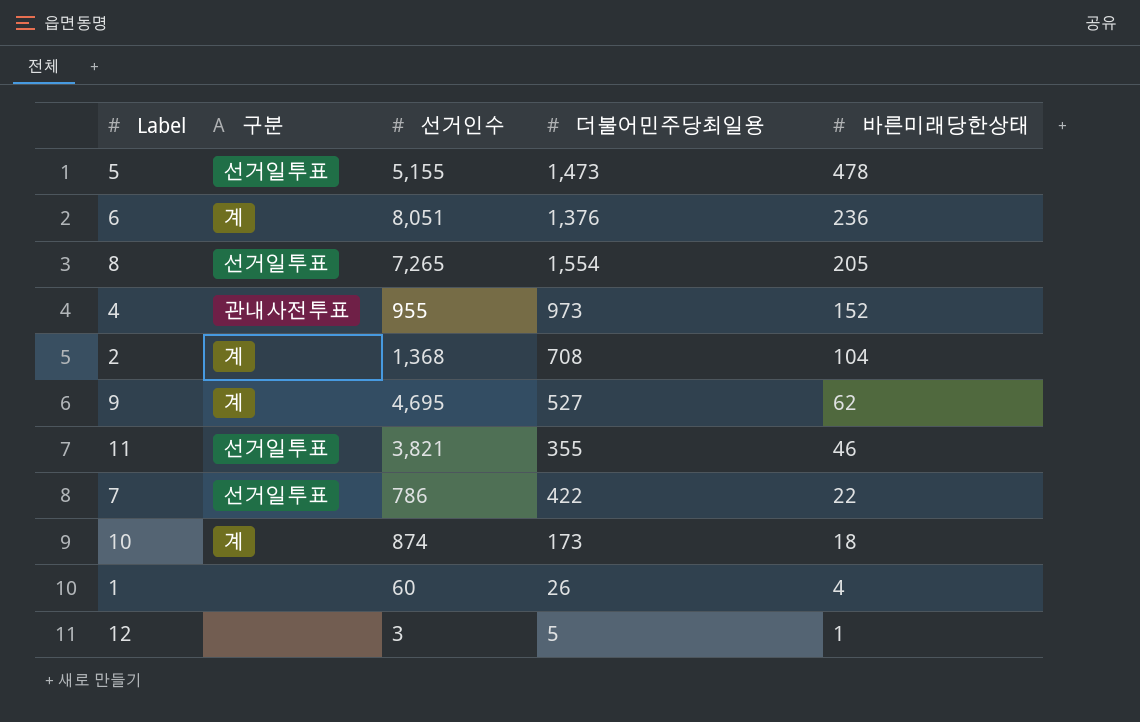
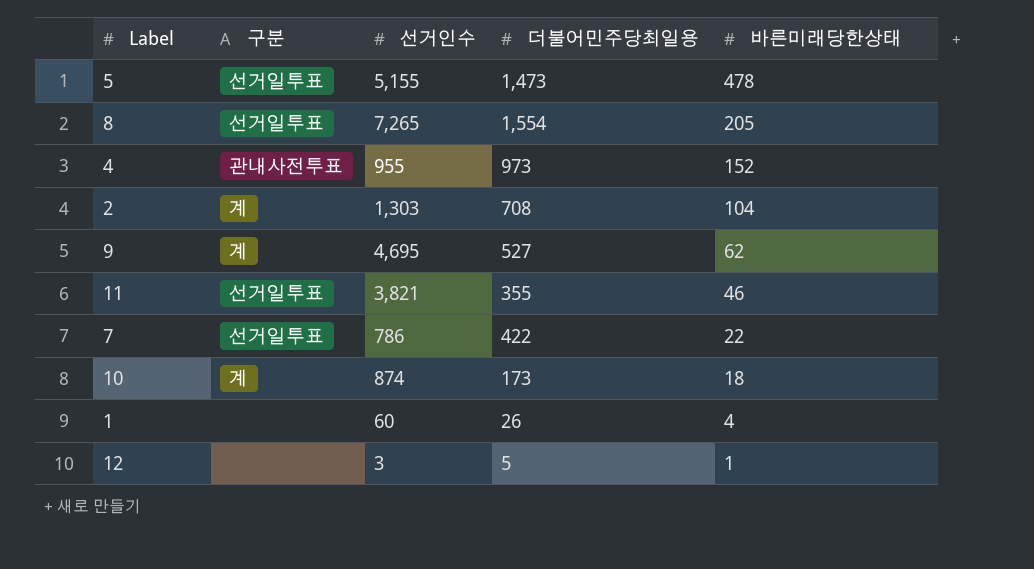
row 6: 계 | 8,051 | 1,376 | 236 -> none
2 | 선거인수: 1,368 -> 1,303

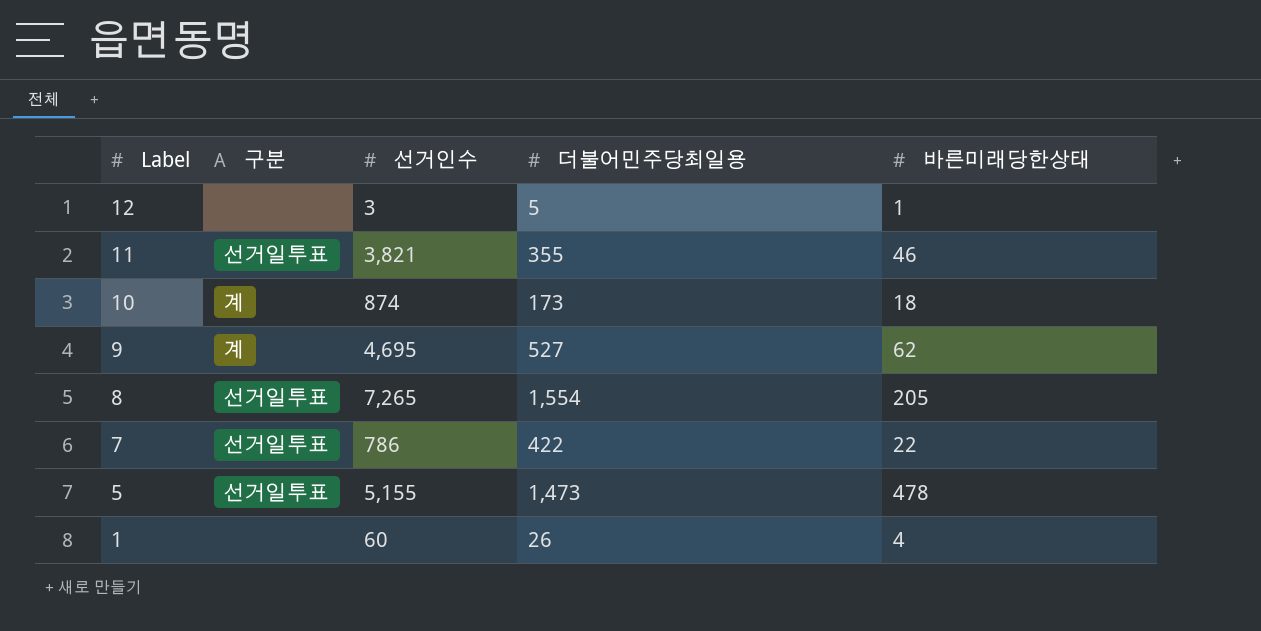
row order: 바른미래당한상태 descending -> Label descending
row 4: 관내사전투표 | 955 | 973 | 152 -> none
row 2: 계 | 1,303 | 708 | 104 -> none

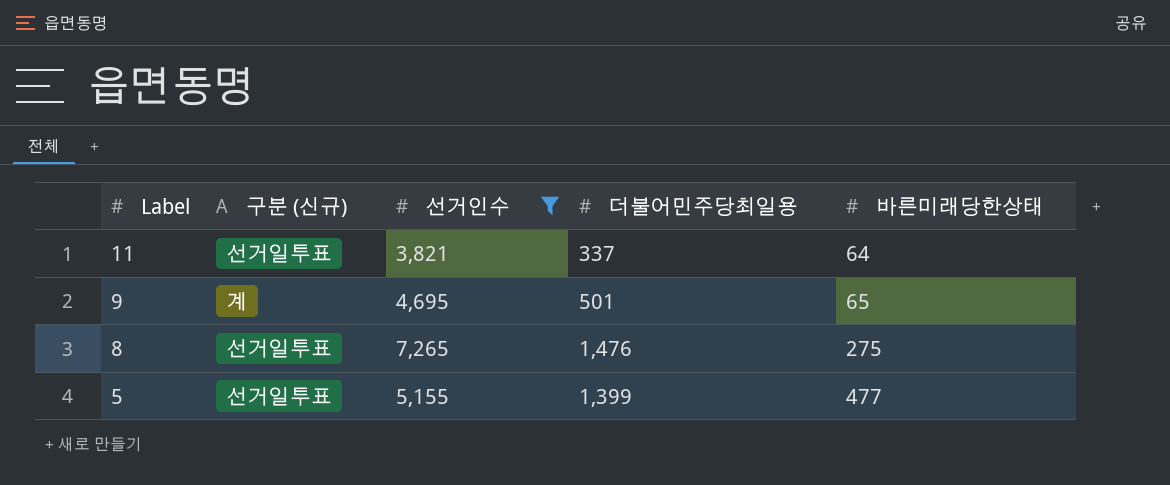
filter: none -> 선거인수 >= 3,821
column name: 구분 -> 구분 (신규)
11 | 더불어민주당최일용: 355 -> 337
11 | 바른미래당한상태: 46 -> 64
9 | 더불어민주당최일용: 527 -> 501
9 | 바른미래당한상태: 62 -> 65
8 | 더불어민주당최일용: 1,554 -> 1,476
8 | 바른미래당한상태: 205 -> 275
5 | 더불어민주당최일용: 1,473 -> 1,399
5 | 바른미래당한상태: 478 -> 477

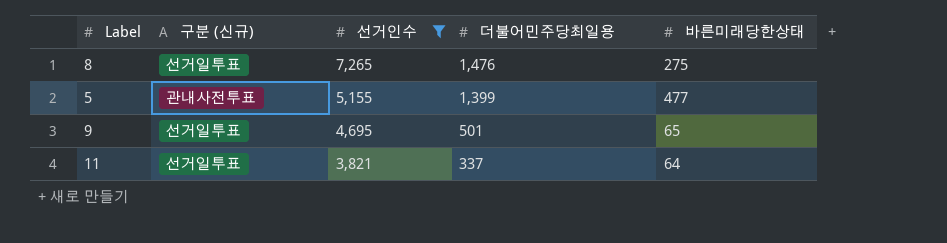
row order: Label descending -> 선거인수 descending
5 | 구분 (신규): 선거일투표 -> 관내사전투표
9 | 구분 (신규): 계 -> 선거일투표

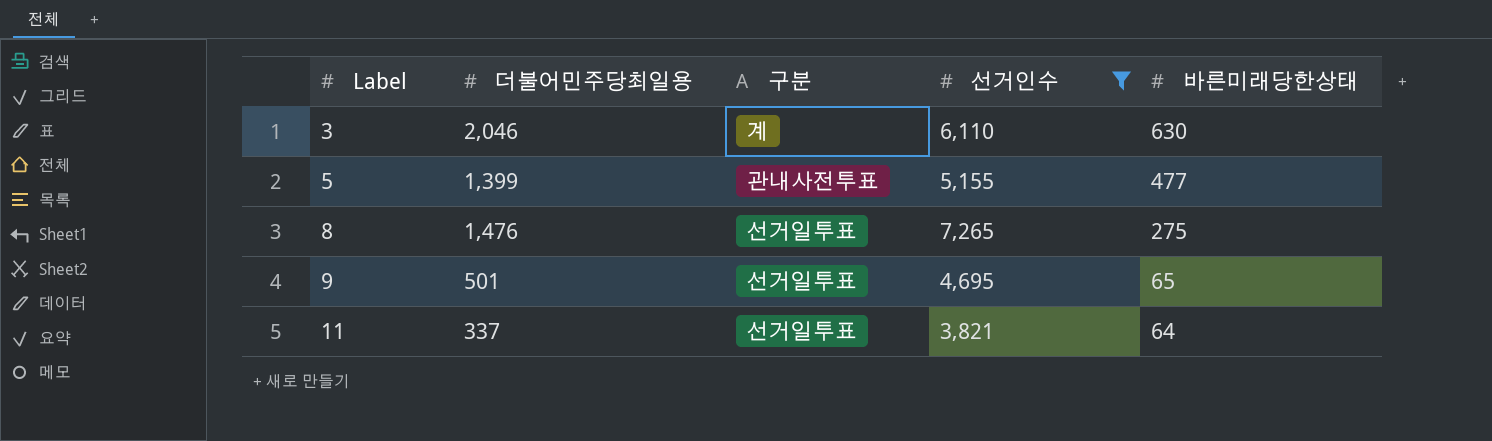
row order: 선거인수 descending -> Label ascending
column 더불어민주당최일용 | position: 4 -> 2
column name: 구분 (신규) -> 구분
row 3: none -> 2,046 | 계 | 6,110 | 630

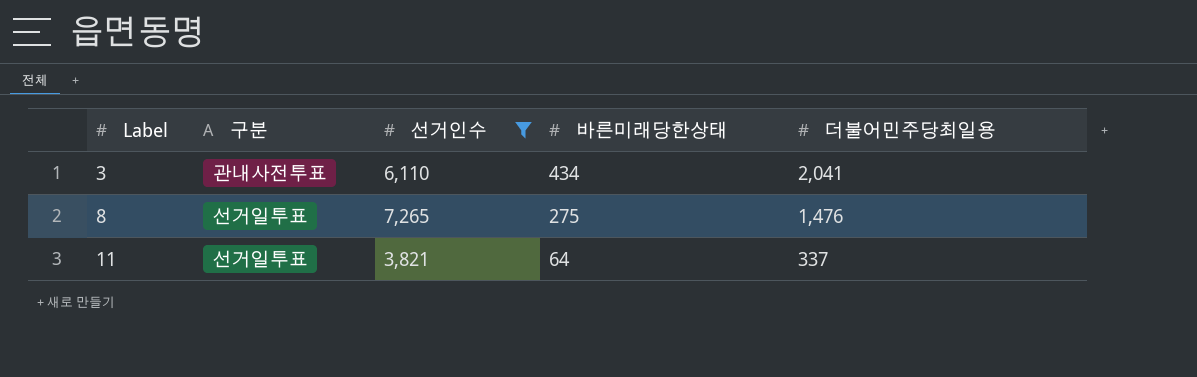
column 더불어민주당최일용 | position: 2 -> 5
row 5: 1,399 | 관내사전투표 | 5,155 | 477 -> none
row 9: 501 | 선거일투표 | 4,695 | 65 -> none
3 | 구분: 계 -> 관내사전투표
3 | 바른미래당한상태: 630 -> 434
3 | 더불어민주당최일용: 2,046 -> 2,041

